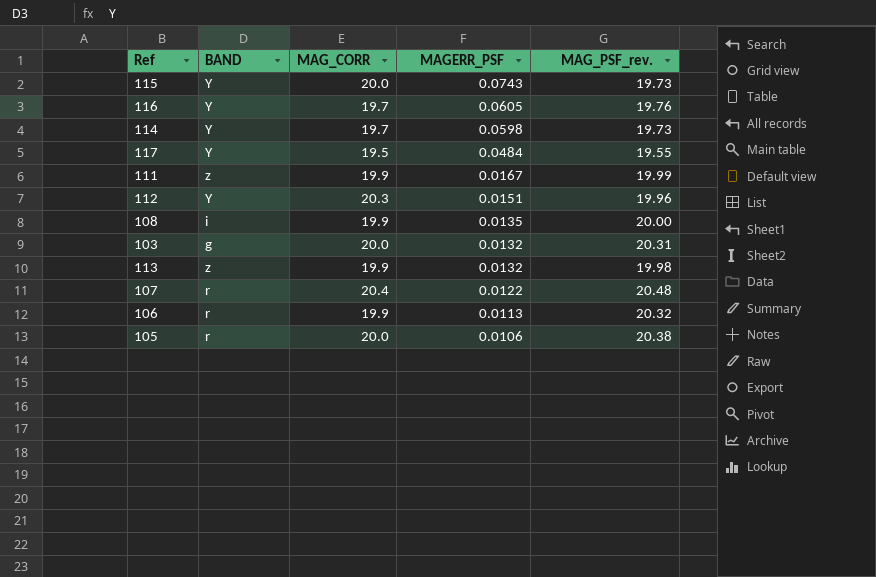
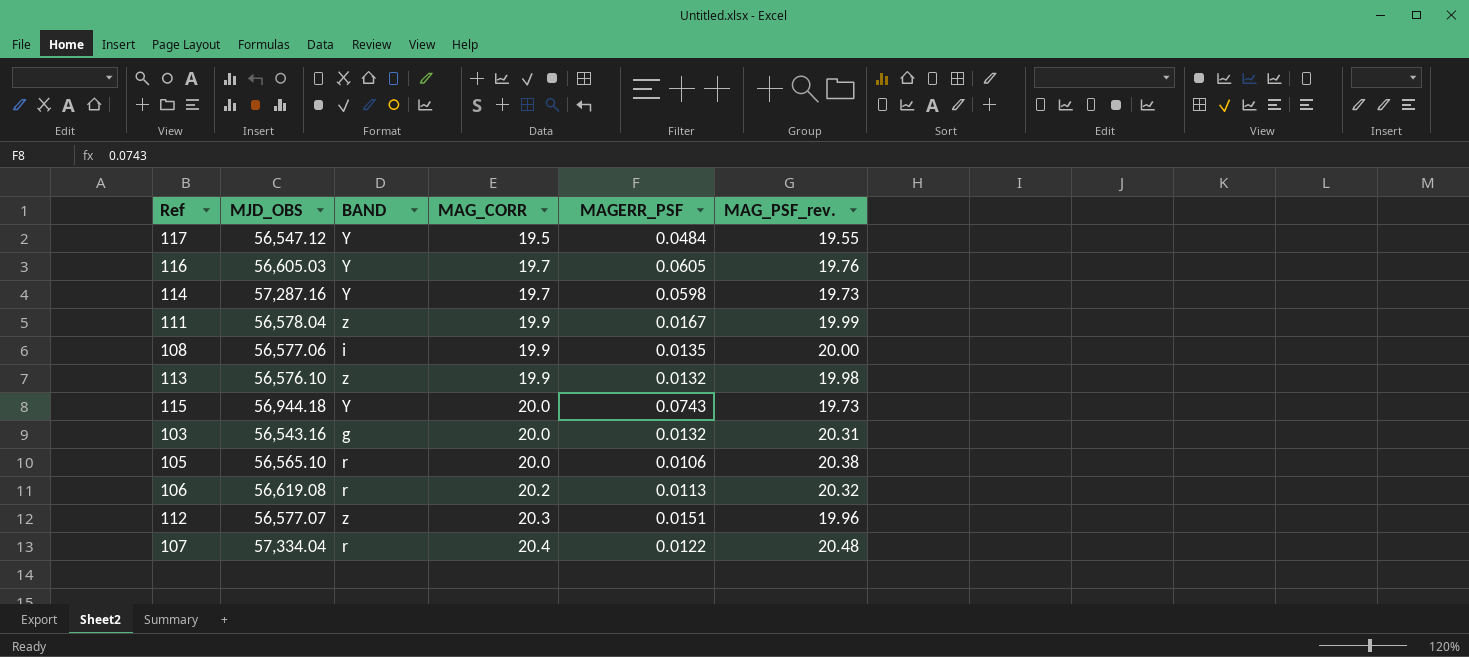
row order: MAGERR_PSF descending -> MAG_CORR ascending
column MJD_OBS | position: none -> 2
106 | MAG_CORR: 19.9 -> 20.2
112 | BAND: Y -> z

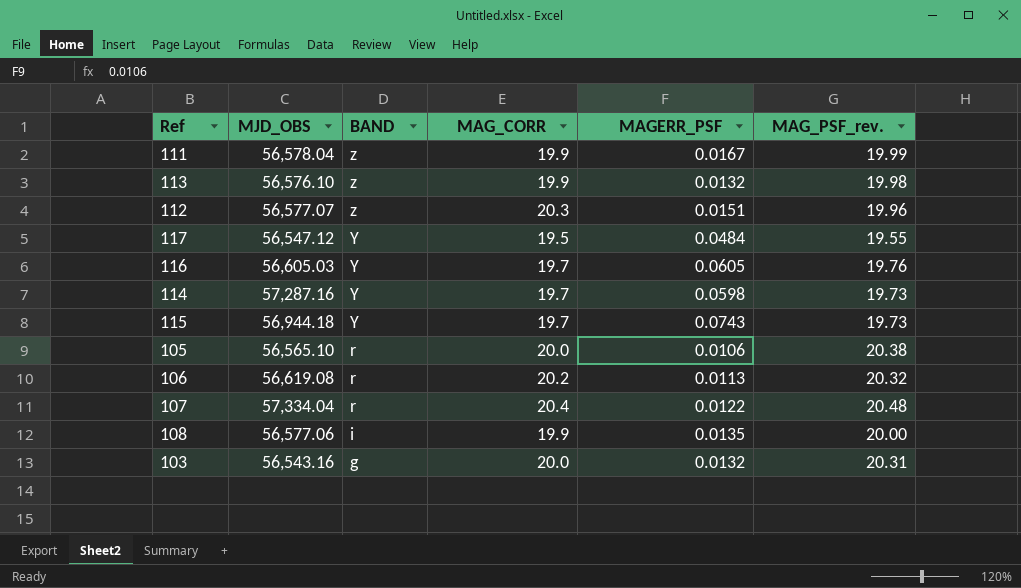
row order: MAG_CORR ascending -> BAND descending
115 | MAG_CORR: 20.0 -> 19.7

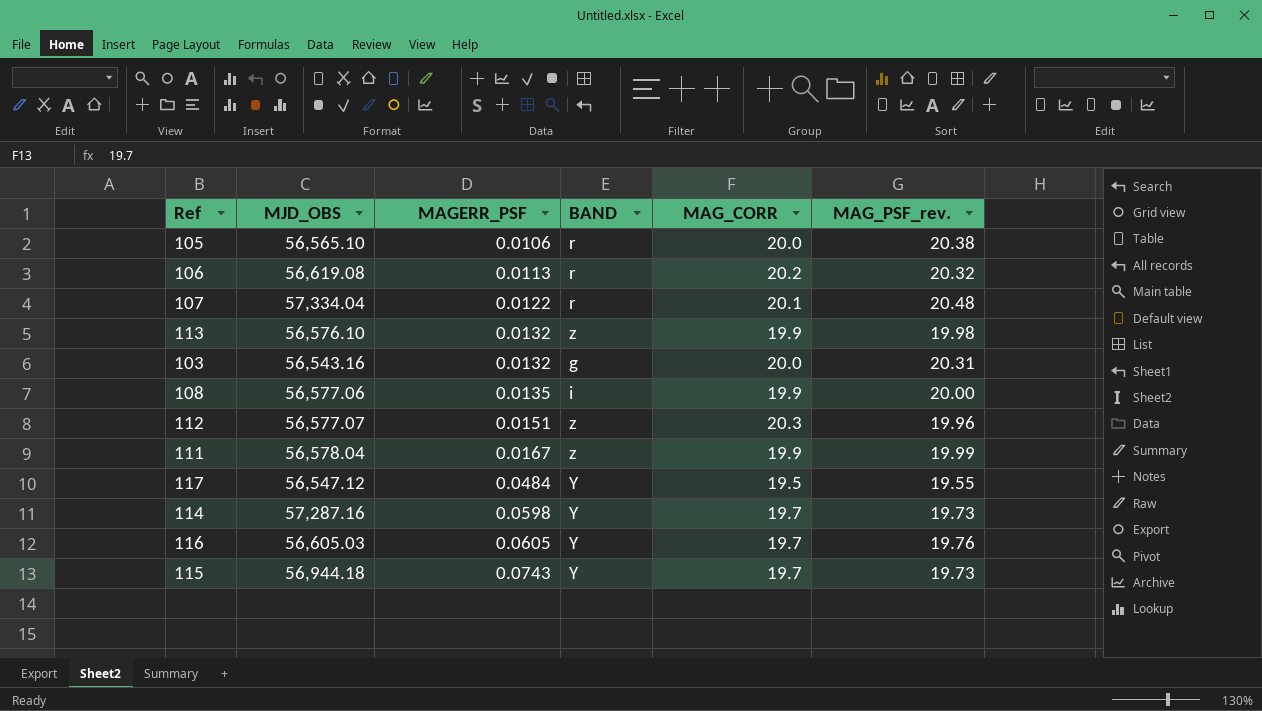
row order: BAND descending -> MAGERR_PSF ascending
column MAGERR_PSF | position: 5 -> 3
107 | MAG_CORR: 20.4 -> 20.1

